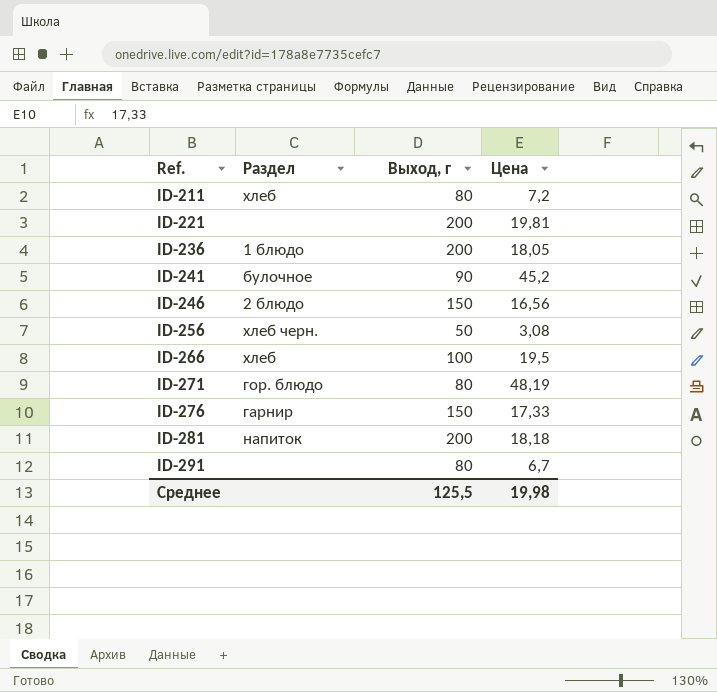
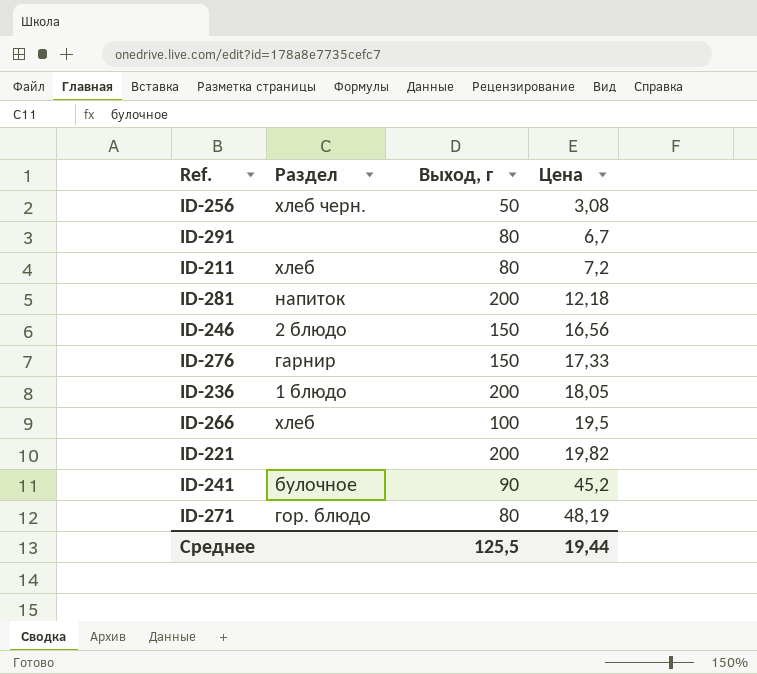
row order: Ref. ascending -> Цена ascending
ID-281 | Цена: 18,18 -> 12,18
ID-221 | Цена: 19,81 -> 19,82
Среднее | Цена: 19,98 -> 19,44

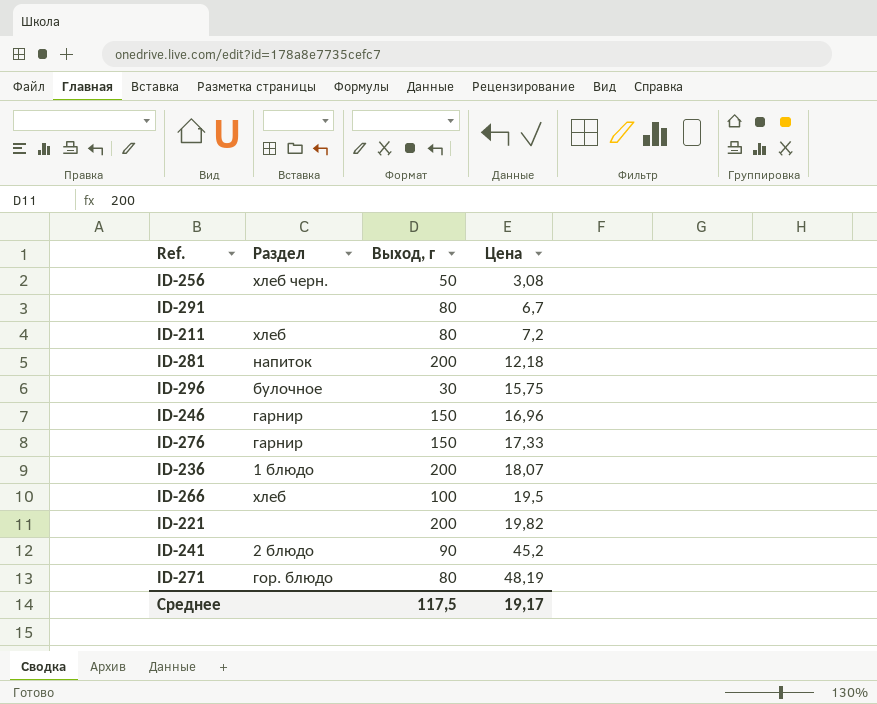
row ID-296: none -> булочное | 30 | 15,75
ID-246 | Раздел: 2 блюдо -> гарнир
ID-246 | Цена: 16,56 -> 16,96
ID-236 | Цена: 18,05 -> 18,07
ID-241 | Раздел: булочное -> 2 блюдо
Среднее | Выход, г: 125,5 -> 117,5
Среднее | Цена: 19,44 -> 19,17

